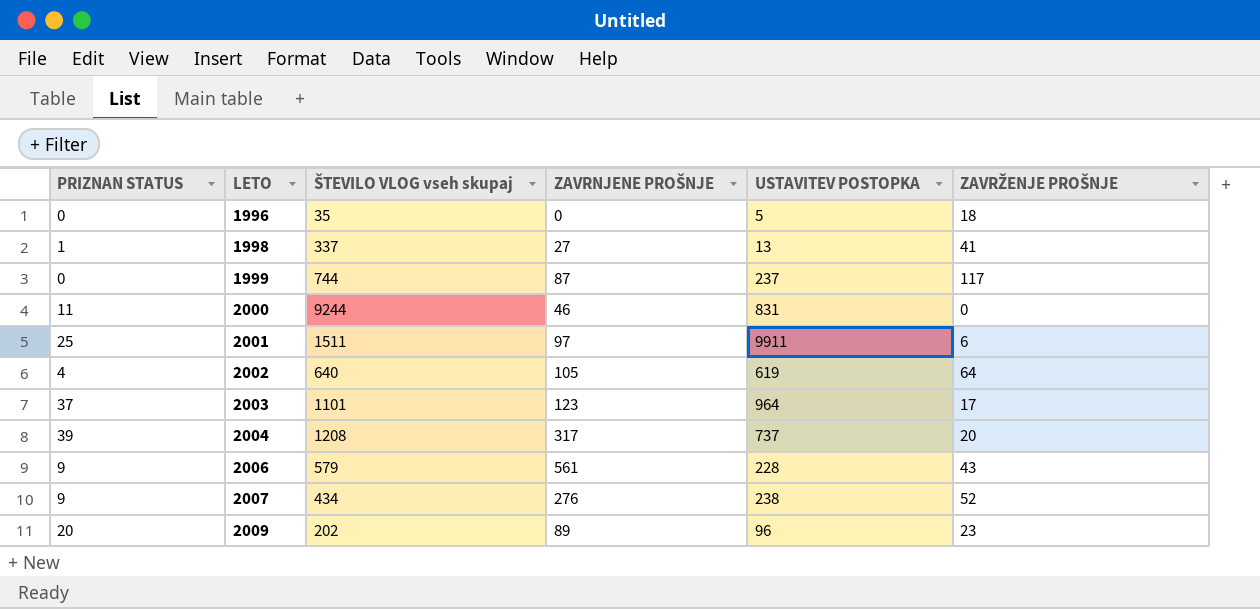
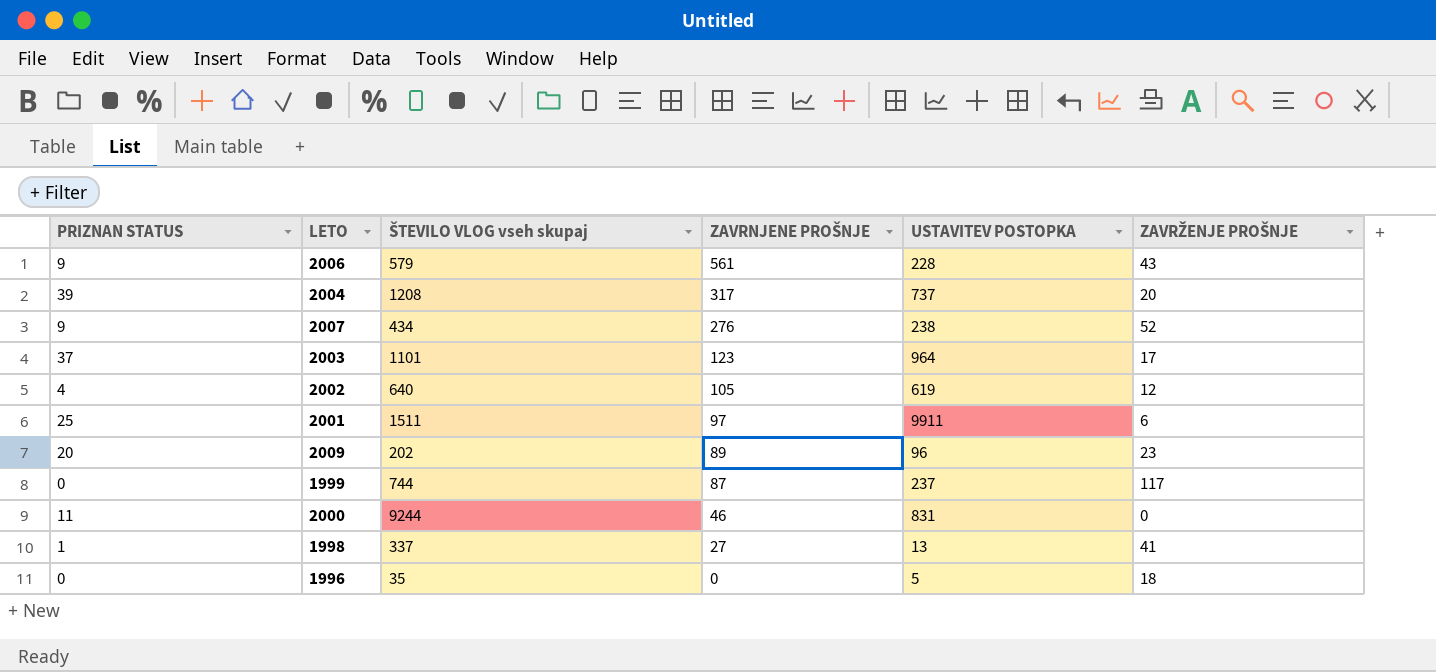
row order: LETO ascending -> ZAVRNJENE PROŠNJE descending
2002 | ZAVRŽENJE PROŠNJE: 64 -> 12

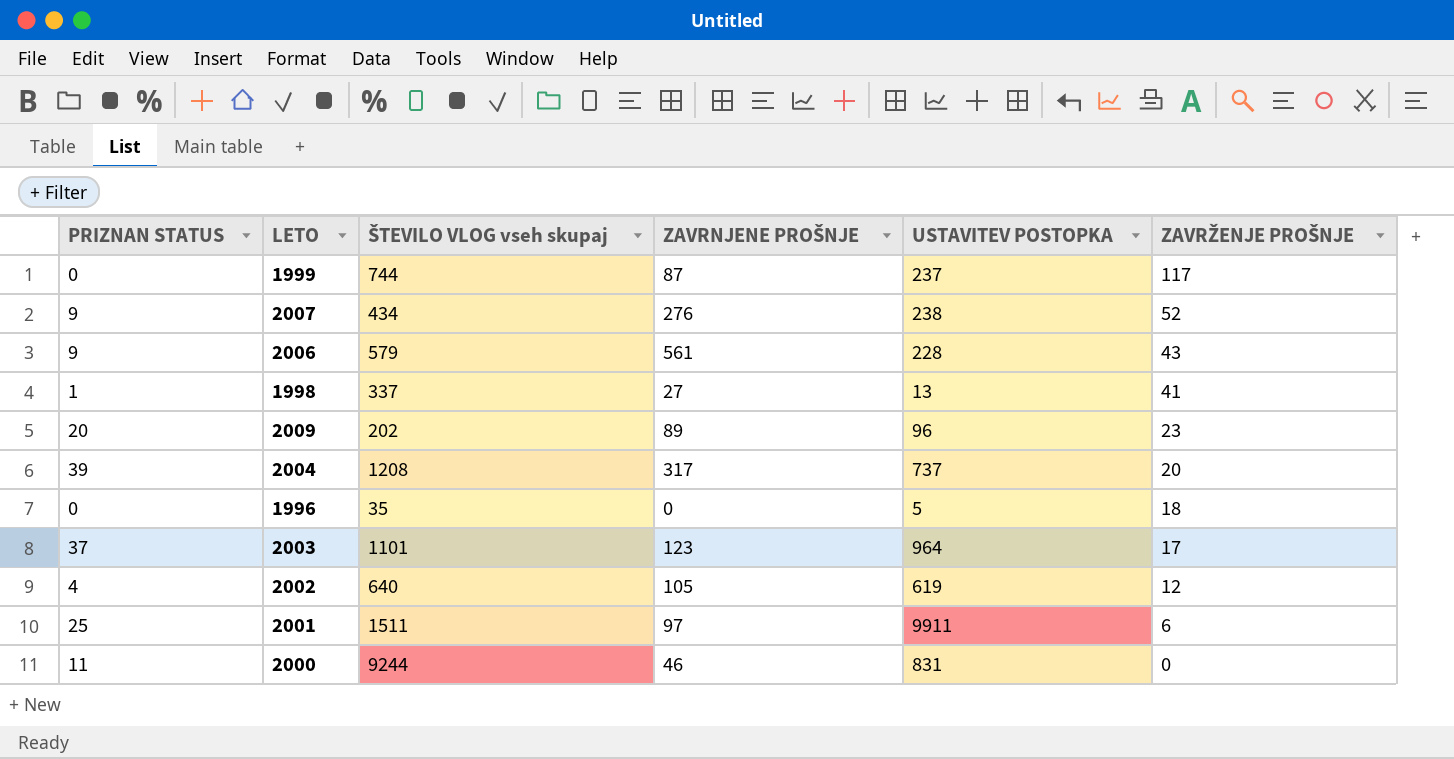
row order: ZAVRNJENE PROŠNJE descending -> ZAVRŽENJE PROŠNJE descending

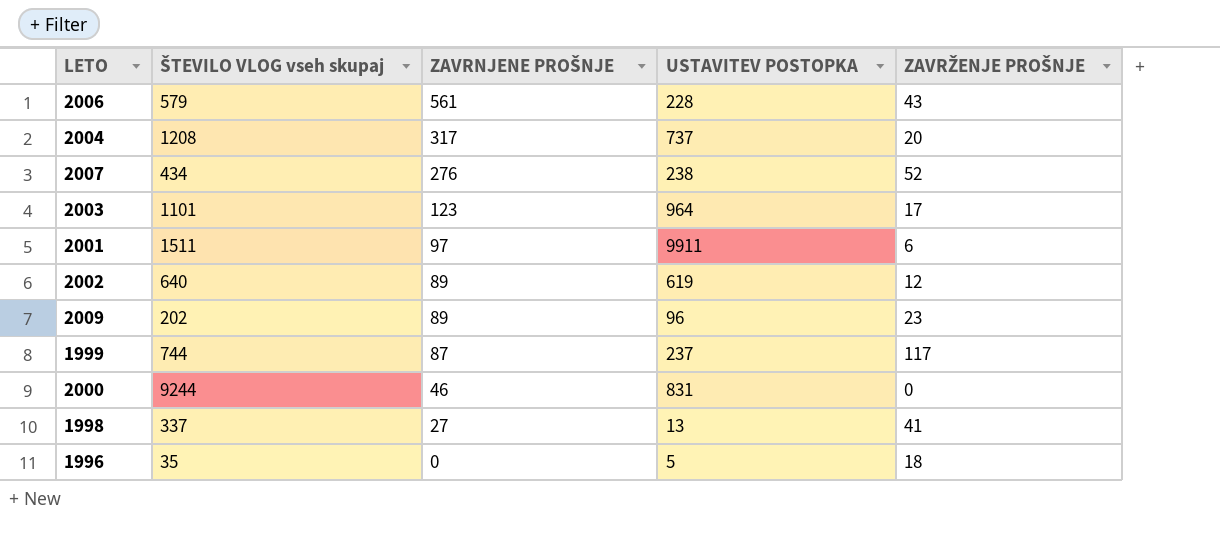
row order: ZAVRŽENJE PROŠNJE descending -> ZAVRNJENE PROŠNJE descending
column PRIZNAN STATUS | position: 1 -> none
2002 | ZAVRNJENE PROŠNJE: 105 -> 89

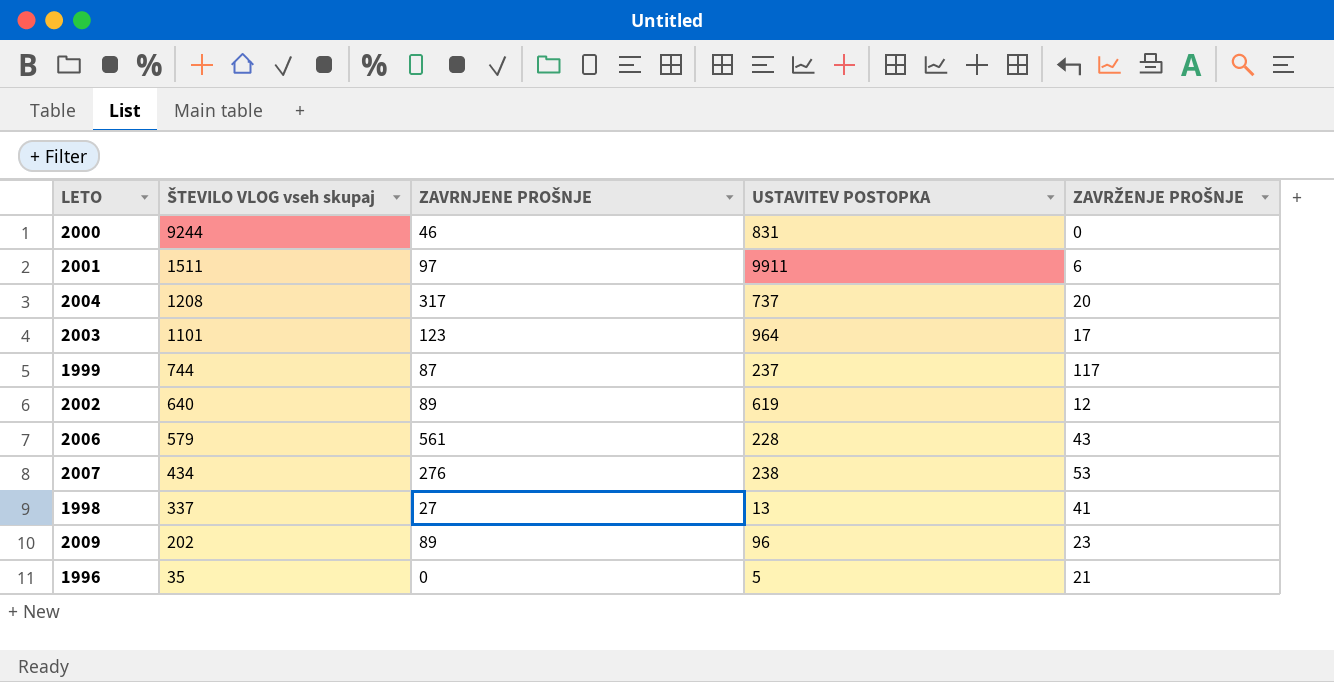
row order: ZAVRNJENE PROŠNJE descending -> ŠTEVILO VLOG vseh skupaj descending
2007 | ZAVRŽENJE PROŠNJE: 52 -> 53
1996 | ZAVRŽENJE PROŠNJE: 18 -> 21

